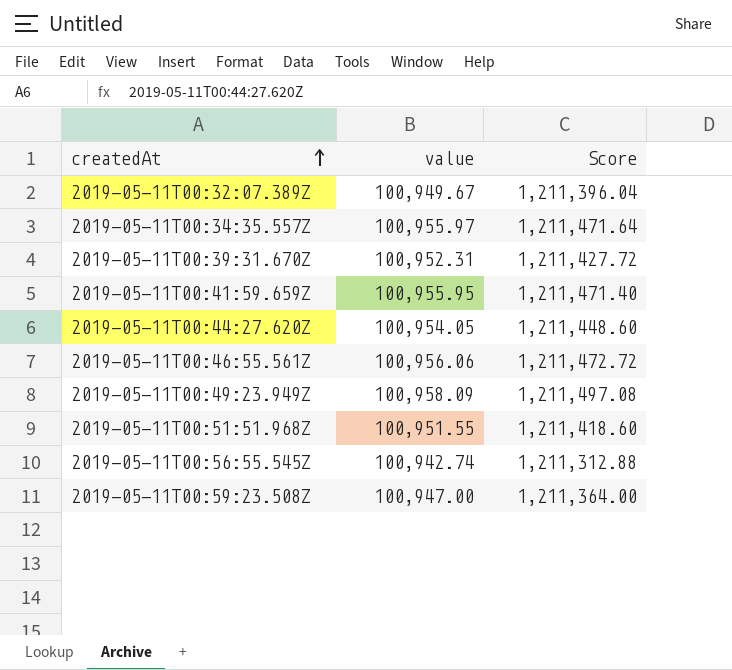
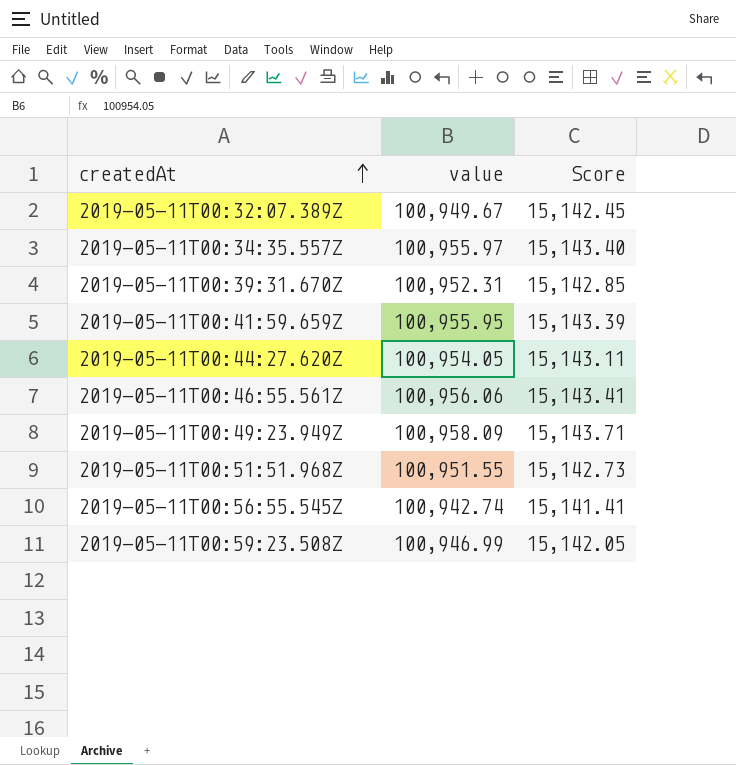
column Score | formula: [value] * 12 -> [value] * 0.15
2019-05-11T00:59:23.508Z | value: 100,947.00 -> 100,946.99

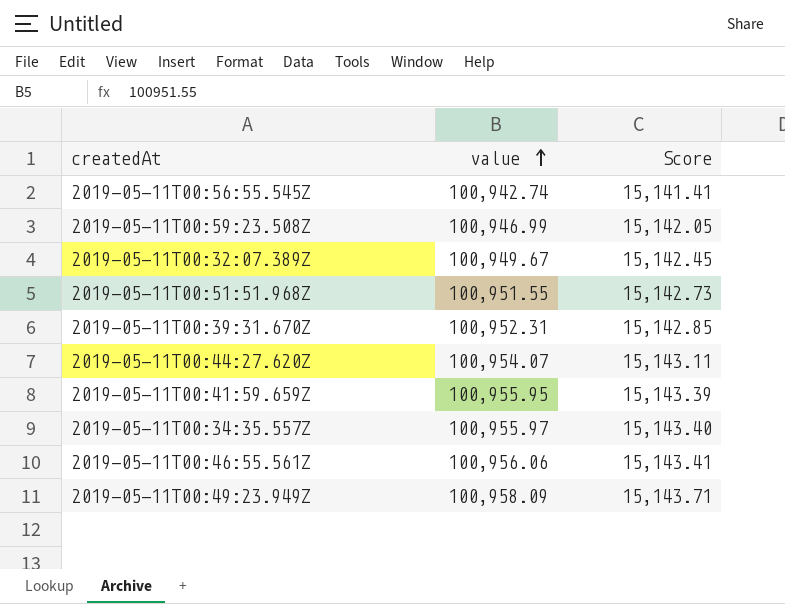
row order: createdAt ascending -> value ascending
2019-05-11T00:44:27.620Z | value: 100,954.05 -> 100,954.07

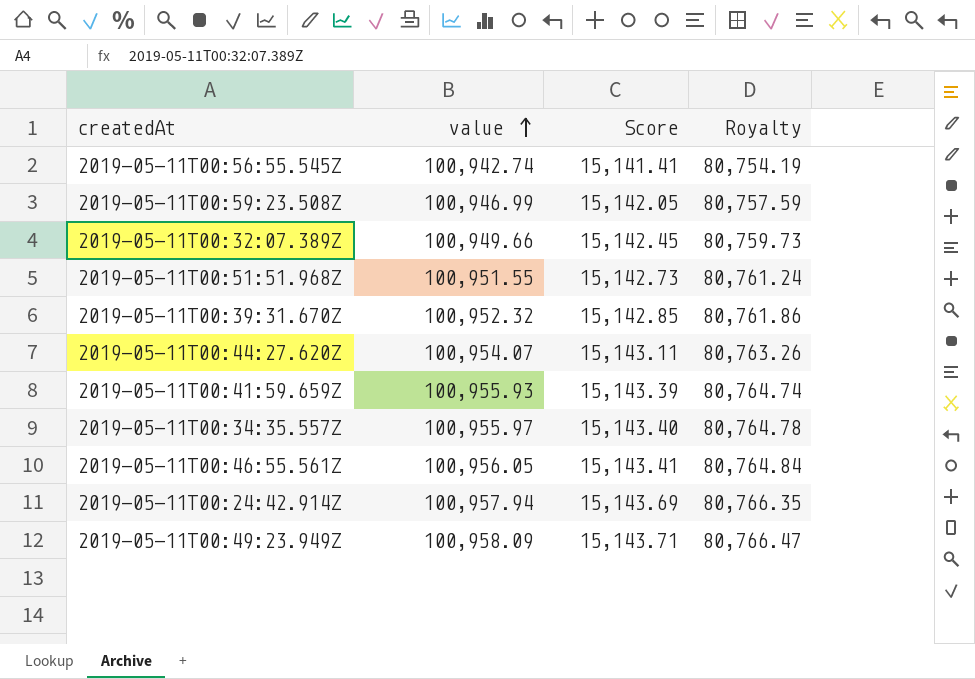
column Royalty | formula: none -> [value] * 0.8
2019-05-11T00:32:07.389Z | value: 100,949.67 -> 100,949.66
2019-05-11T00:39:31.670Z | value: 100,952.31 -> 100,952.32
2019-05-11T00:41:59.659Z | value: 100,955.95 -> 100,955.93
2019-05-11T00:46:55.561Z | value: 100,956.06 -> 100,956.05
row 2019-05-11T00:24:42.914Z: none -> 100,957.94 | 15,143.69 | 80,766.35

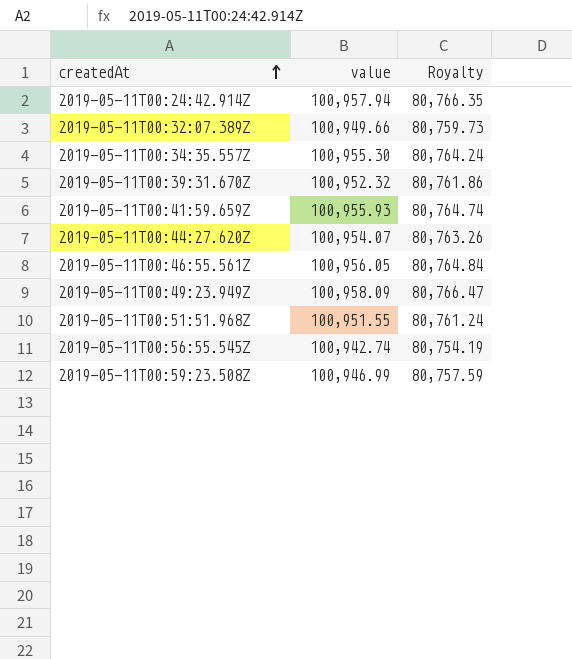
row order: value ascending -> createdAt ascending
column Score | formula: [value] * 0.15 -> none
2019-05-11T00:34:35.557Z | value: 100,955.97 -> 100,955.30
2019-05-11T00:34:35.557Z | Royalty: 80,764.78 -> 80,764.24

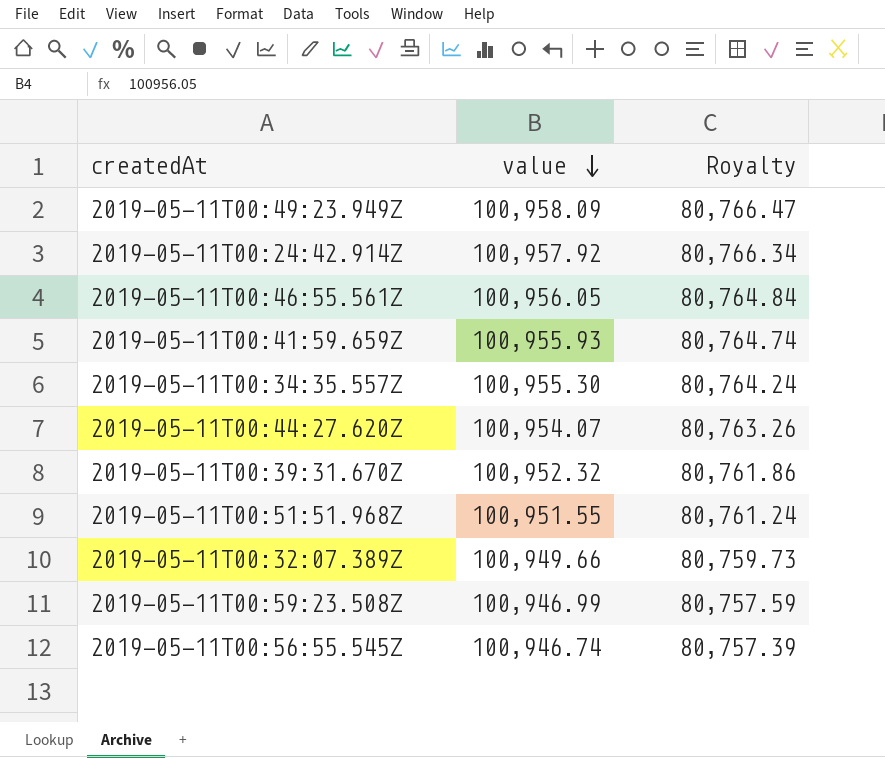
row order: createdAt ascending -> value descending
2019-05-11T00:24:42.914Z | value: 100,957.94 -> 100,957.92
2019-05-11T00:24:42.914Z | Royalty: 80,766.35 -> 80,766.34
2019-05-11T00:56:55.545Z | value: 100,942.74 -> 100,946.74
2019-05-11T00:56:55.545Z | Royalty: 80,754.19 -> 80,757.39

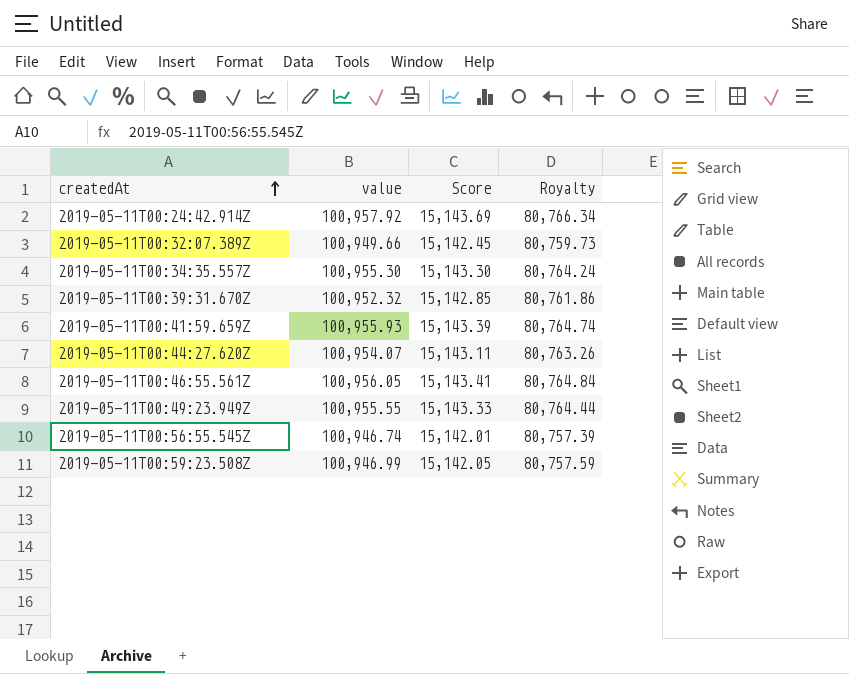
row order: value descending -> createdAt ascending
column Score | formula: none -> [value] * 0.15
row 2019-05-11T00:51:51.968Z: 100,951.55 | 80,761.24 -> none
2019-05-11T00:49:23.949Z | value: 100,958.09 -> 100,955.55
2019-05-11T00:49:23.949Z | Royalty: 80,766.47 -> 80,764.44

